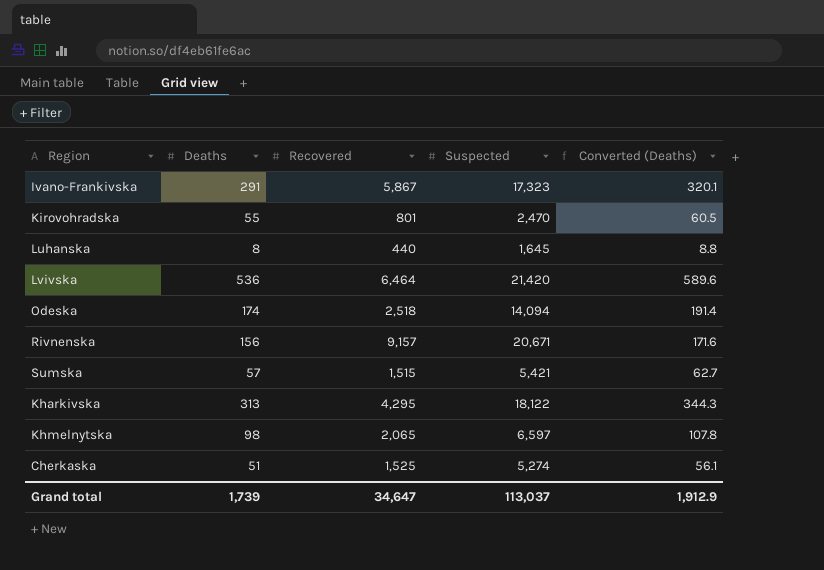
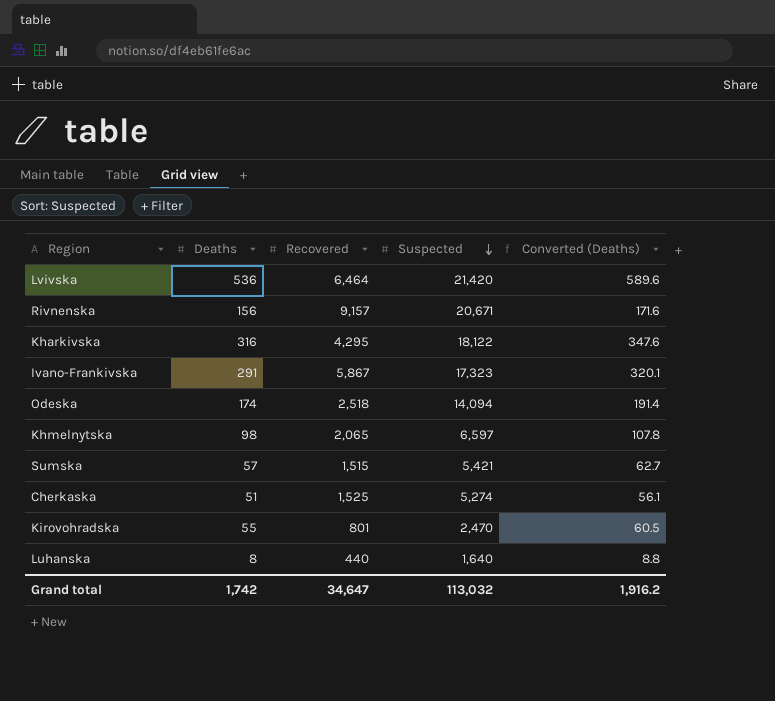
row order: none -> Suspected descending
Kharkivska | Deaths: 313 -> 316
Kharkivska | Converted (Deaths): 344.3 -> 347.6
Luhanska | Suspected: 1,645 -> 1,640
Grand total | Deaths: 1,739 -> 1,742
Grand total | Suspected: 113,037 -> 113,032
Grand total | Converted (Deaths): 1,912.9 -> 1,916.2

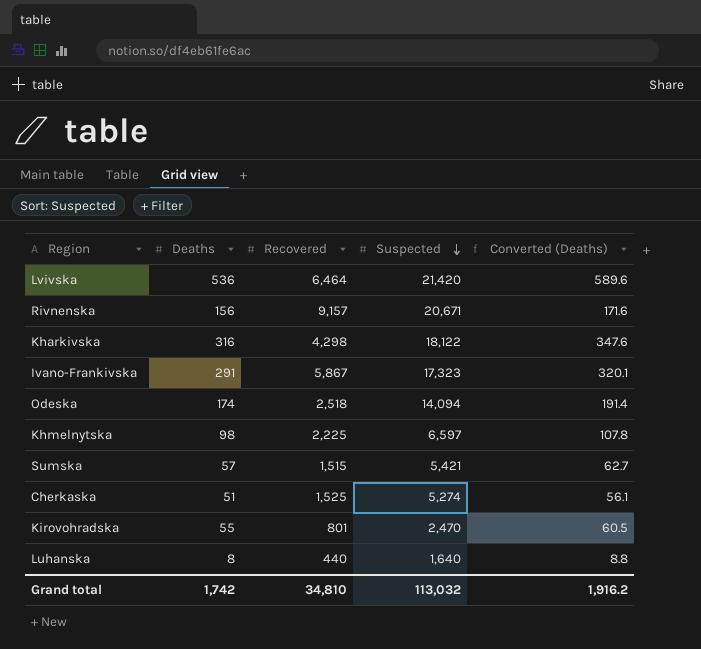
Kharkivska | Recovered: 4,295 -> 4,298
Khmelnytska | Recovered: 2,065 -> 2,225
Grand total | Recovered: 34,647 -> 34,810

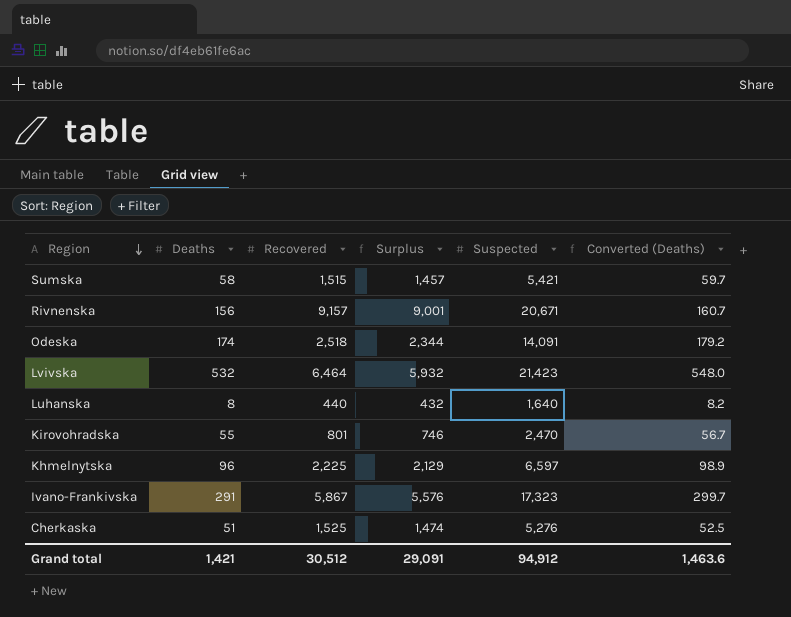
row order: Suspected descending -> Region descending
column Surplus | formula: none -> [Recovered] - [Deaths]
column Converted (Deaths) | formula: [Deaths] * 1.1 -> [Deaths] * 1.03
row Kharkivska: 316 | 4,298 | 18,122 | 347.6 -> none
Sumska | Deaths: 57 -> 58
Odeska | Suspected: 14,094 -> 14,091
Lvivska | Deaths: 536 -> 532
Lvivska | Suspected: 21,420 -> 21,423
Khmelnytska | Deaths: 98 -> 96
Cherkaska | Suspected: 5,274 -> 5,276
Grand total | Deaths: 1,742 -> 1,421
Grand total | Recovered: 34,810 -> 30,512
Grand total | Suspected: 113,032 -> 94,912
Grand total | Converted (Deaths): 1,916.2 -> 1,463.6

